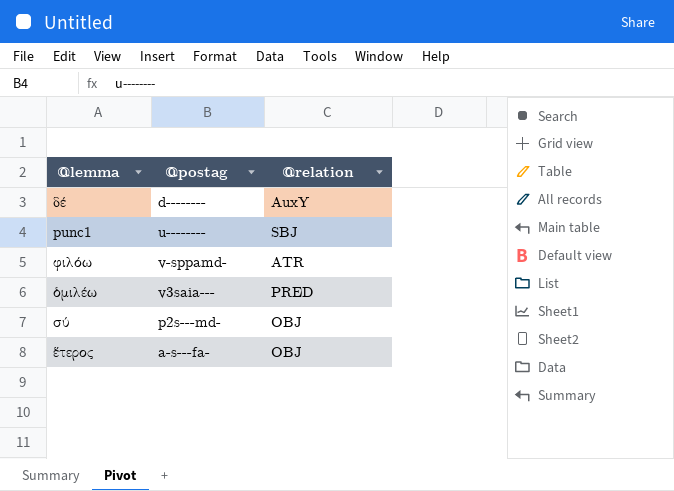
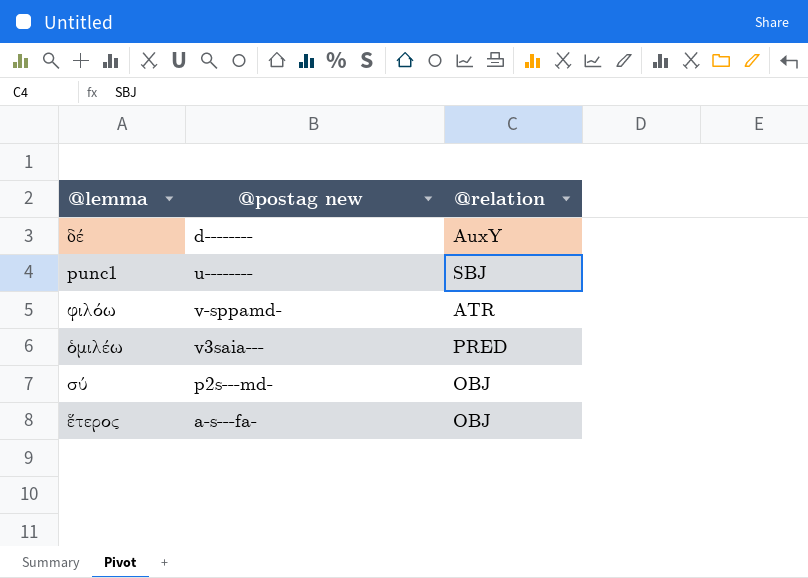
column name: @postag -> @postag new

